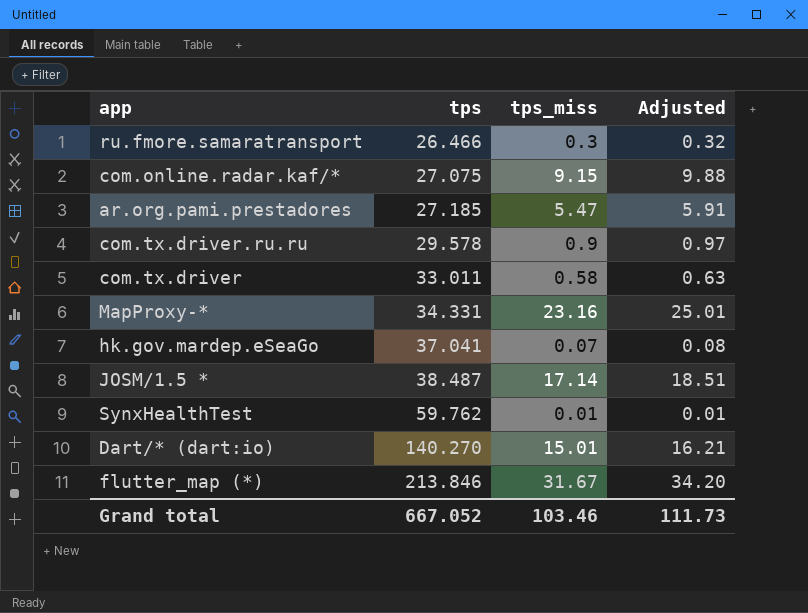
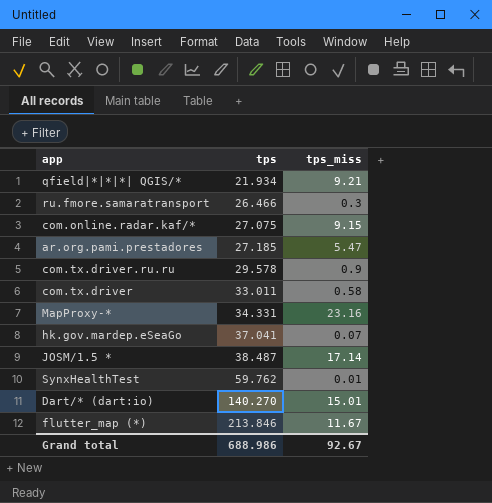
column Adjusted | formula: [tps_miss] * 1.08 -> none
row qfield|*|*|*| QGIS/*: none -> 21.934 | 9.21
flutter_map (*) | tps_miss: 31.67 -> 11.67
Grand total | tps: 667.052 -> 688.986
Grand total | tps_miss: 103.46 -> 92.67

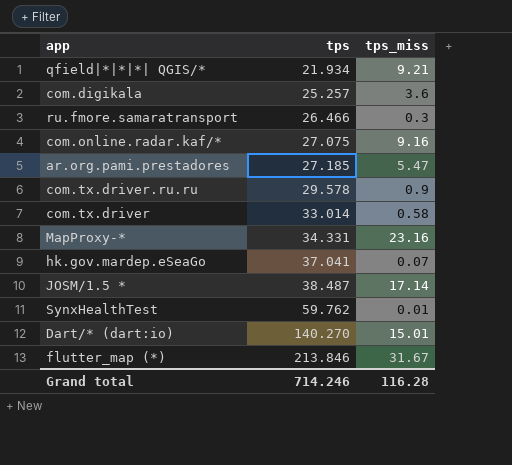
row com.digikala: none -> 25.257 | 3.6
com.online.radar.kaf/* | tps_miss: 9.15 -> 9.16
com.tx.driver | tps: 33.011 -> 33.014
flutter_map (*) | tps_miss: 11.67 -> 31.67
Grand total | tps: 688.986 -> 714.246
Grand total | tps_miss: 92.67 -> 116.28

